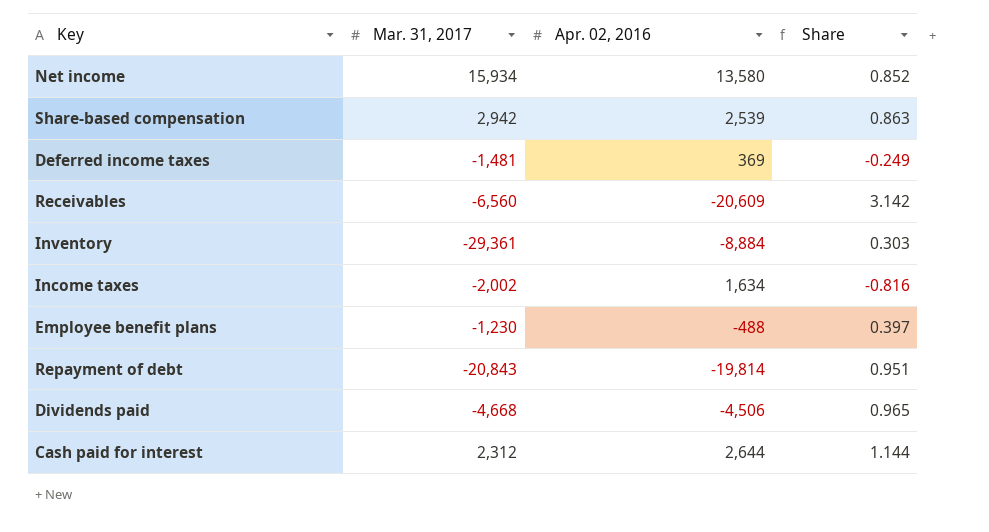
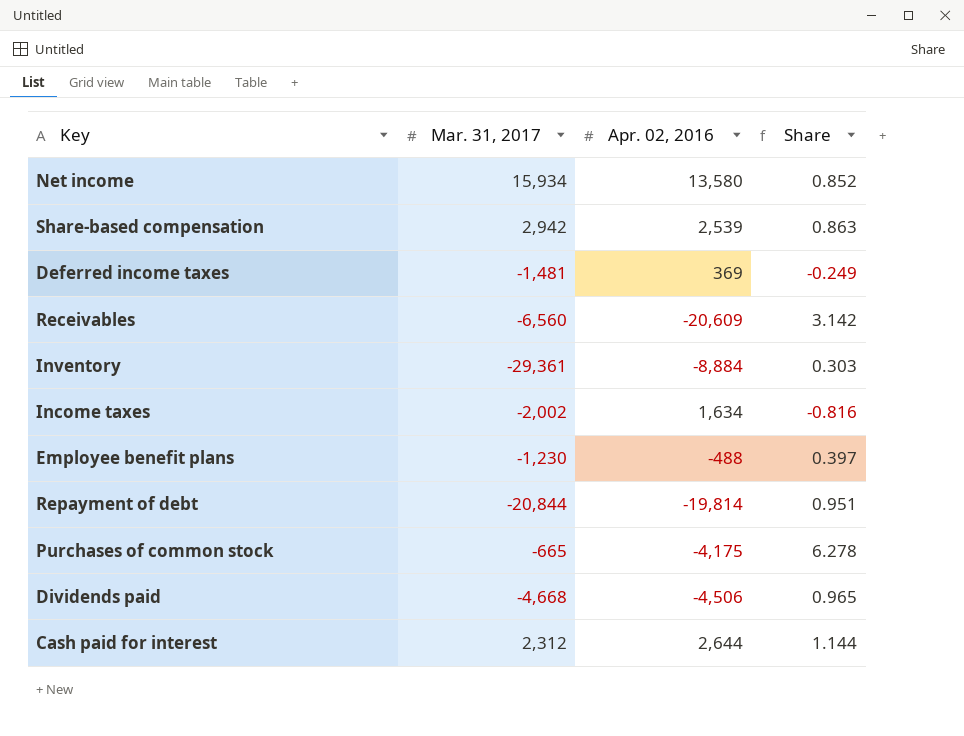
Repayment of debt | Mar. 31, 2017: -20,843 -> -20,844
row Purchases of common stock: none -> -665 | -4,175 | 6.278

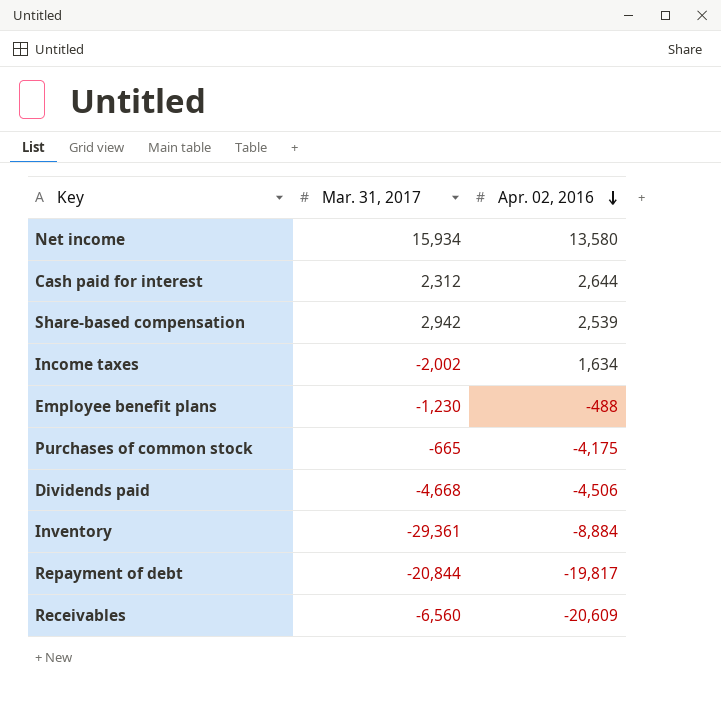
row order: none -> Apr. 02, 2016 descending
column Share | formula: [Apr. 02, 2016] / [Mar. 31, 2017] -> none
row Deferred income taxes: -1,481 | 369 | -0.249 -> none
Repayment of debt | Apr. 02, 2016: -19,814 -> -19,817

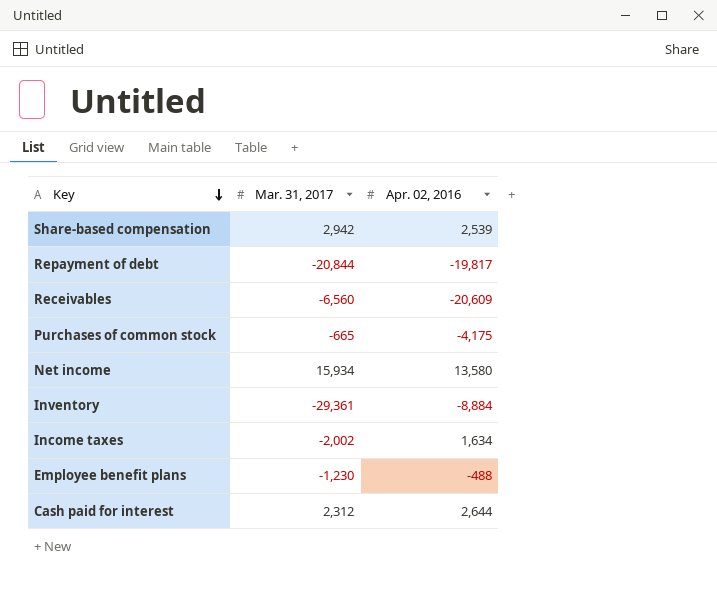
row order: Apr. 02, 2016 descending -> Key descending
row Dividends paid: -4,668 | -4,506 -> none

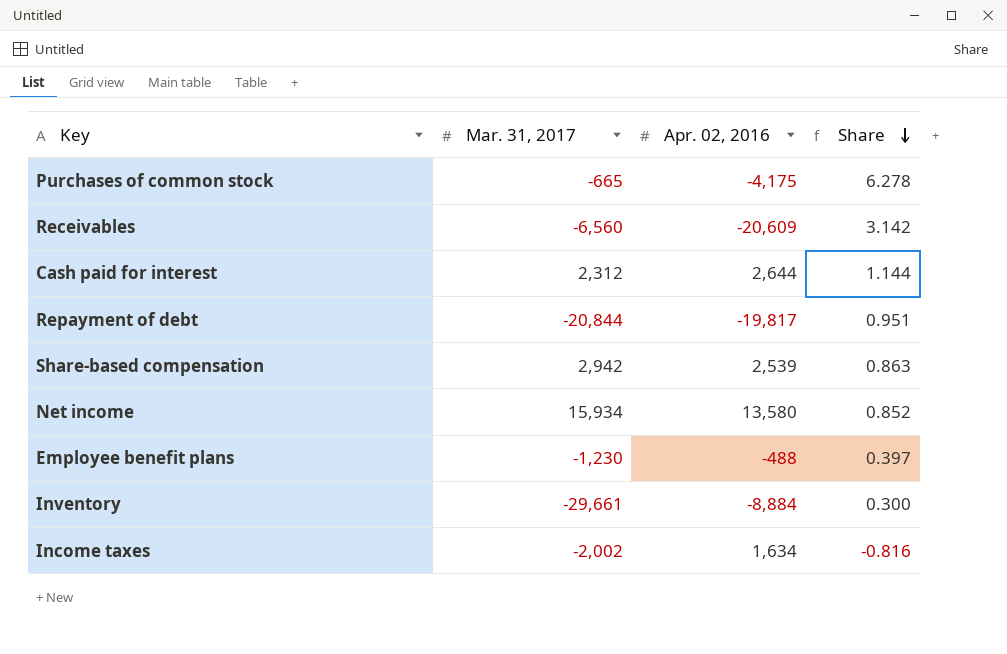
row order: Key descending -> Share descending
column Share | formula: none -> [Apr. 02, 2016] / [Mar. 31, 2017]
Inventory | Mar. 31, 2017: -29,361 -> -29,661

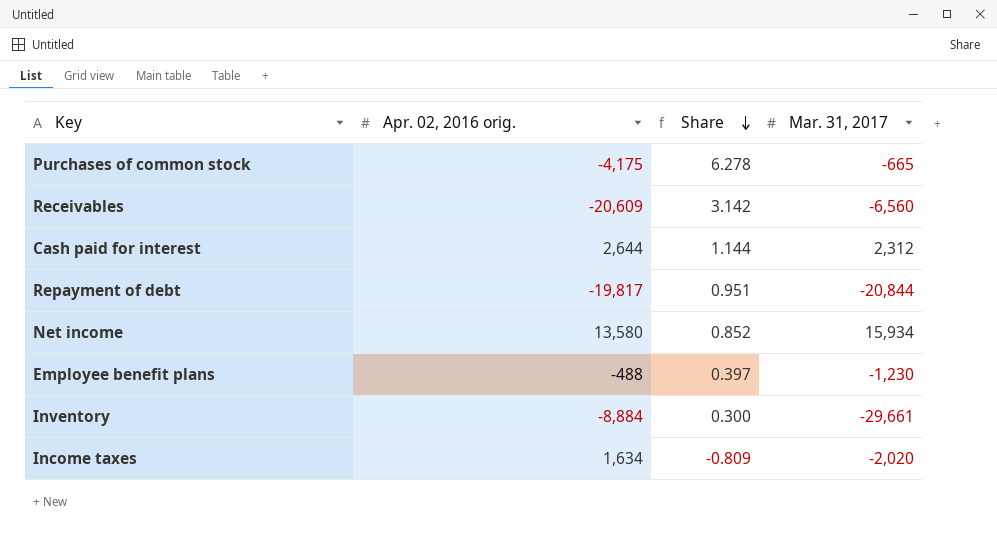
column name: Apr. 02, 2016 -> Apr. 02, 2016 orig.
column Mar. 31, 2017 | position: 2 -> 4
row Share-based compensation: 2,942 | 2,539 | 0.863 -> none
Income taxes | Share: -0.816 -> -0.809
Income taxes | Mar. 31, 2017: -2,002 -> -2,020

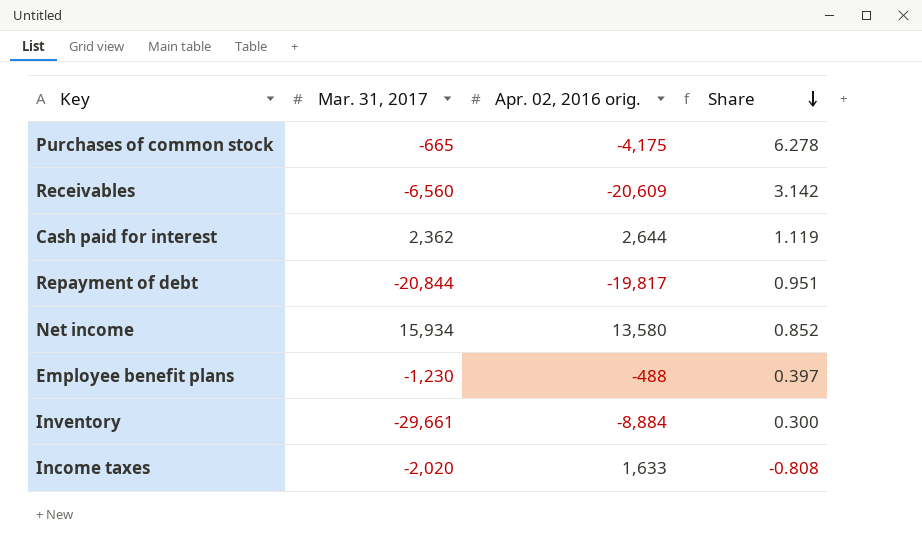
column Mar. 31, 2017 | position: 4 -> 2
Cash paid for interest | Mar. 31, 2017: 2,312 -> 2,362
Cash paid for interest | Share: 1.144 -> 1.119
Income taxes | Apr. 02, 2016 orig.: 1,634 -> 1,633
Income taxes | Share: -0.809 -> -0.808

